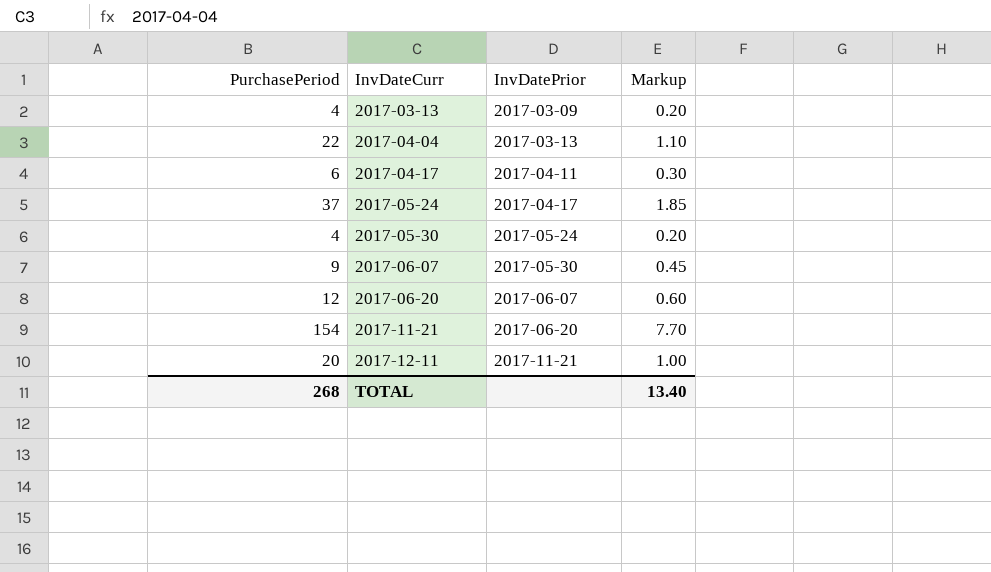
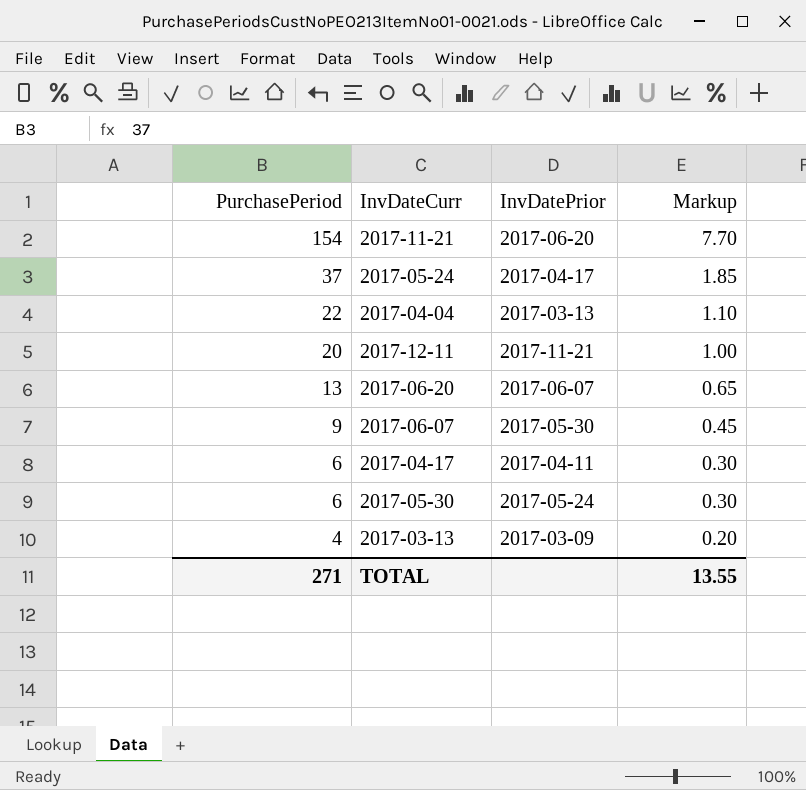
row order: InvDateCurr ascending -> PurchasePeriod descending
2017-06-20 | PurchasePeriod: 12 -> 13
2017-06-20 | Markup: 0.60 -> 0.65
2017-05-30 | PurchasePeriod: 4 -> 6
2017-05-30 | Markup: 0.20 -> 0.30
TOTAL | PurchasePeriod: 268 -> 271
TOTAL | Markup: 13.40 -> 13.55

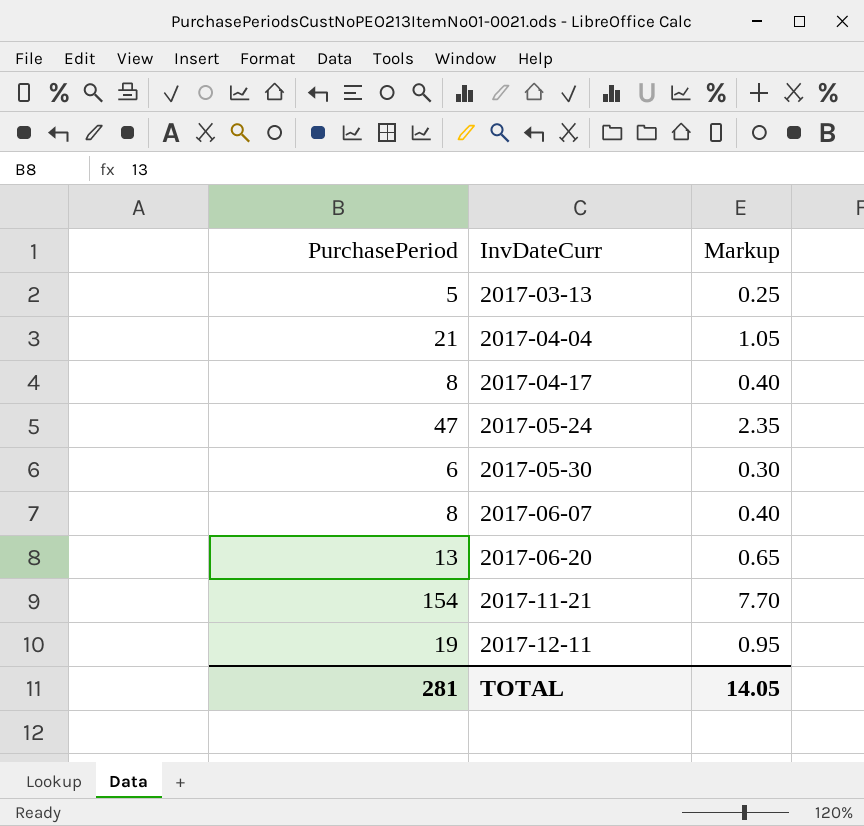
row order: PurchasePeriod descending -> InvDateCurr ascending
column InvDatePrior | position: 3 -> none
2017-03-13 | PurchasePeriod: 4 -> 5
2017-03-13 | Markup: 0.20 -> 0.25
2017-04-04 | PurchasePeriod: 22 -> 21
2017-04-04 | Markup: 1.10 -> 1.05
2017-04-17 | PurchasePeriod: 6 -> 8
2017-04-17 | Markup: 0.30 -> 0.40
2017-05-24 | PurchasePeriod: 37 -> 47
2017-05-24 | Markup: 1.85 -> 2.35
2017-06-07 | PurchasePeriod: 9 -> 8
2017-06-07 | Markup: 0.45 -> 0.40
2017-12-11 | PurchasePeriod: 20 -> 19
2017-12-11 | Markup: 1.00 -> 0.95
TOTAL | PurchasePeriod: 271 -> 281
TOTAL | Markup: 13.55 -> 14.05

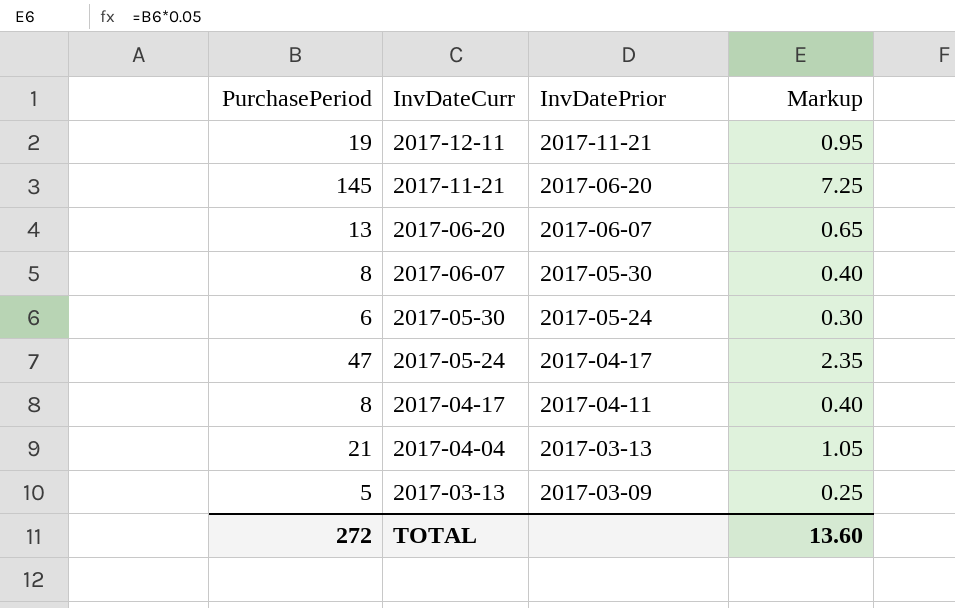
row order: InvDateCurr ascending -> InvDateCurr descending
column InvDatePrior | position: none -> 3
2017-11-21 | PurchasePeriod: 154 -> 145
2017-11-21 | Markup: 7.70 -> 7.25
TOTAL | PurchasePeriod: 281 -> 272
TOTAL | Markup: 14.05 -> 13.60

